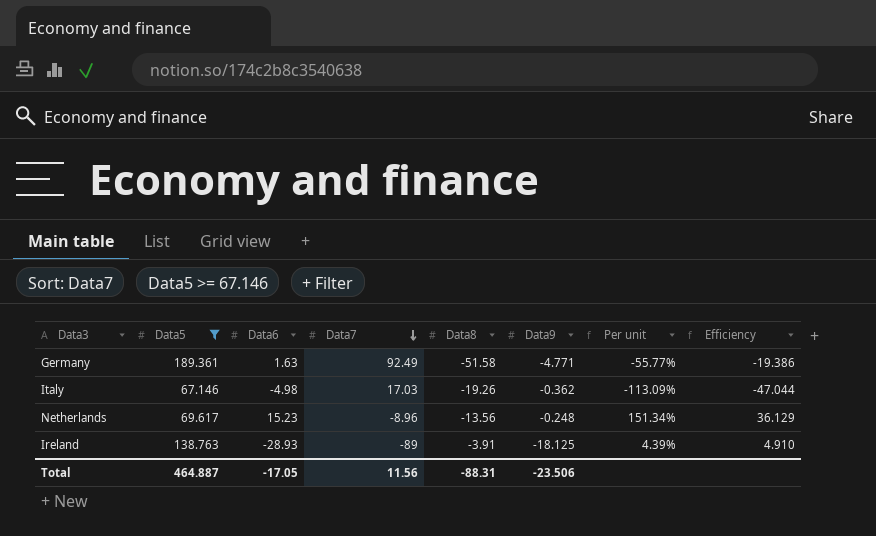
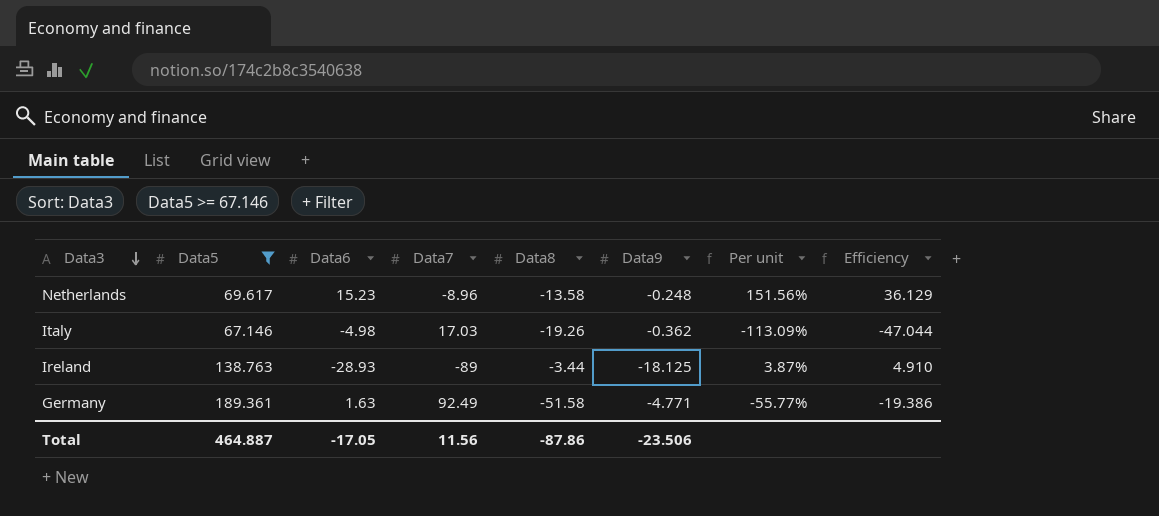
row order: Data7 descending -> Data3 descending
Netherlands | Data8: -13.56 -> -13.58
Netherlands | Per unit: 151.34% -> 151.56%
Ireland | Data8: -3.91 -> -3.44
Ireland | Per unit: 4.39% -> 3.87%
Total | Data8: -88.31 -> -87.86

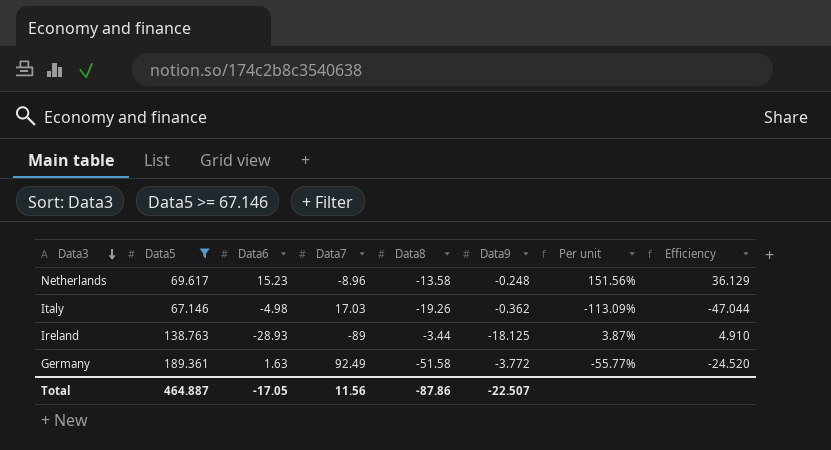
Germany | Data9: -4.771 -> -3.772
Germany | Efficiency: -19.386 -> -24.520
Total | Data9: -23.506 -> -22.507

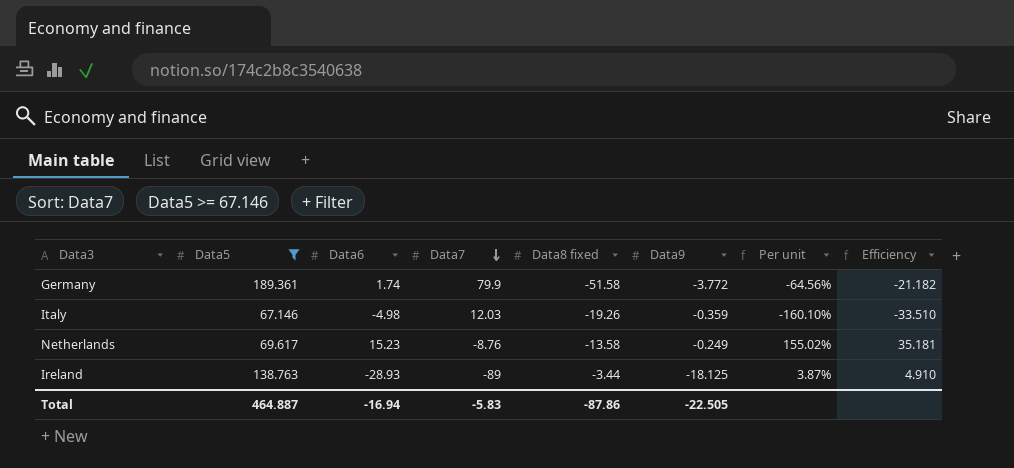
row order: Data3 descending -> Data7 descending
column name: Data8 -> Data8 fixed
Germany | Data6: 1.63 -> 1.74
Germany | Data7: 92.49 -> 79.9
Germany | Per unit: -55.77% -> -64.56%
Germany | Efficiency: -24.520 -> -21.182
Italy | Data7: 17.03 -> 12.03
Italy | Data9: -0.362 -> -0.359
Italy | Per unit: -113.09% -> -160.10%
Italy | Efficiency: -47.044 -> -33.510
Netherlands | Data7: -8.96 -> -8.76
Netherlands | Data9: -0.248 -> -0.249
Netherlands | Per unit: 151.56% -> 155.02%
Netherlands | Efficiency: 36.129 -> 35.181
Total | Data6: -17.05 -> -16.94
Total | Data7: 11.56 -> -5.83
Total | Data9: -22.507 -> -22.505

